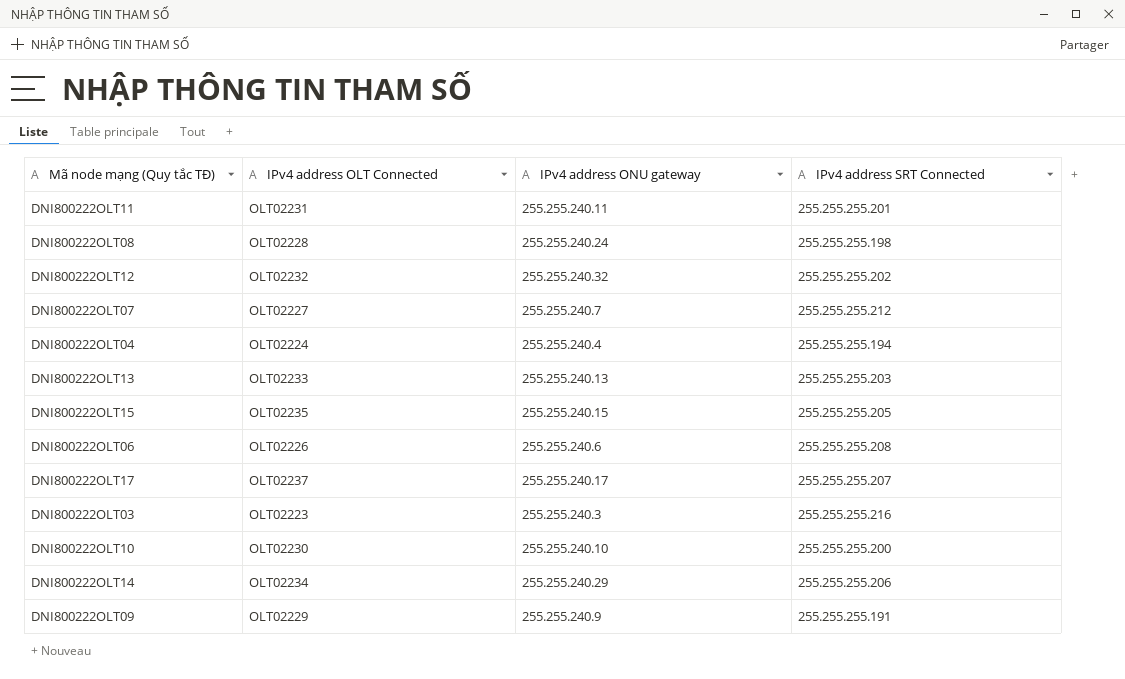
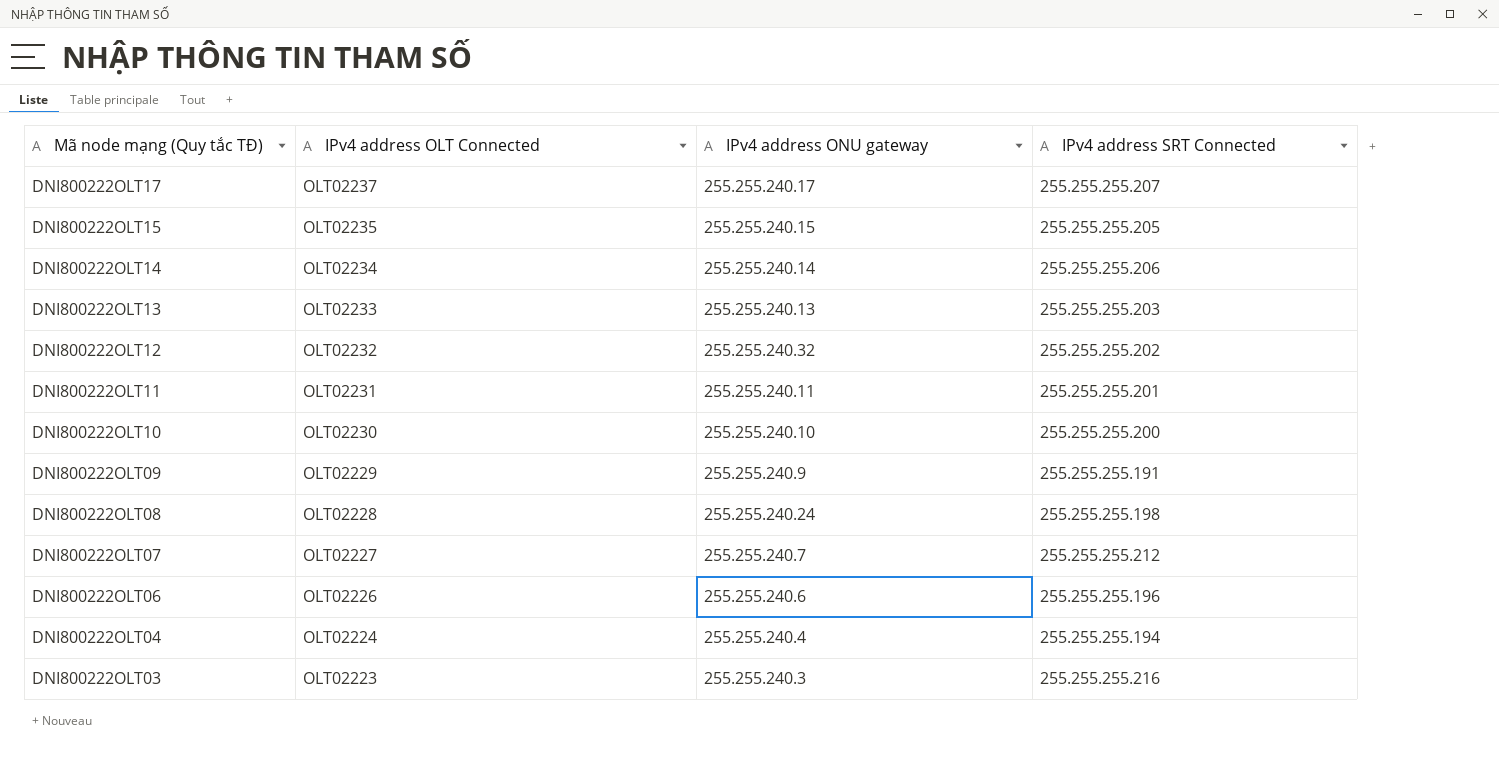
row order: none -> Mã node mạng (Quy tắc TĐ) descending
DNI800222OLT14 | IPv4 address ONU gateway: 255.255.240.29 -> 255.255.240.14
DNI800222OLT06 | IPv4 address SRT Connected: 255.255.255.208 -> 255.255.255.196

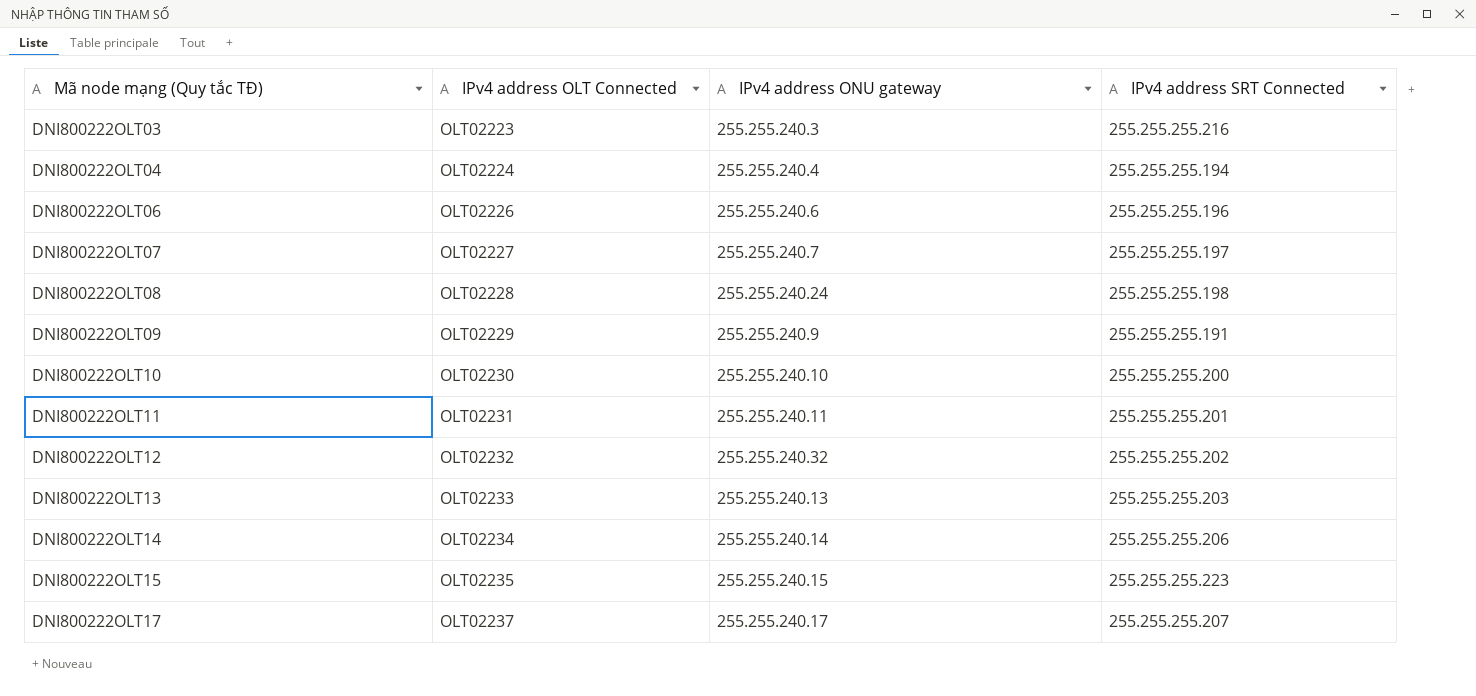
row order: Mã node mạng (Quy tắc TĐ) descending -> Mã node mạng (Quy tắc TĐ) ascending
DNI800222OLT07 | IPv4 address SRT Connected: 255.255.255.212 -> 255.255.255.197
DNI800222OLT15 | IPv4 address SRT Connected: 255.255.255.205 -> 255.255.255.223

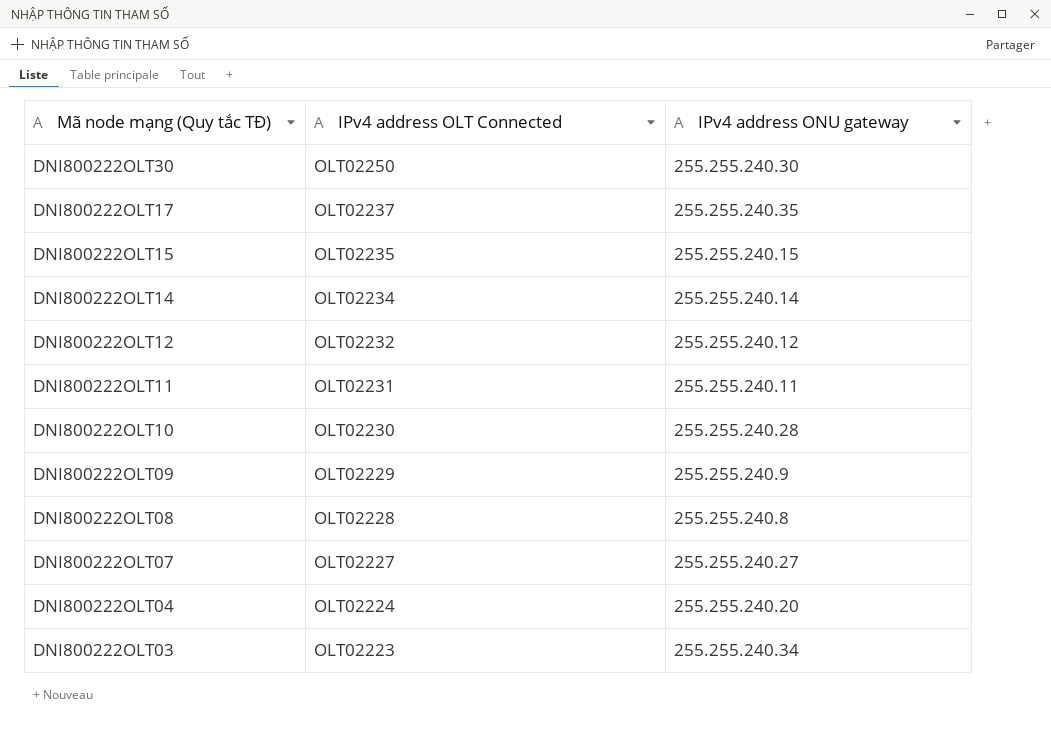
row order: Mã node mạng (Quy tắc TĐ) ascending -> Mã node mạng (Quy tắc TĐ) descending
column IPv4 address SRT Connected | position: 4 -> none
row DNI800222OLT06: OLT02226 | 255.255.240.6 | 255.255.255.196 -> none
row DNI800222OLT13: OLT02233 | 255.255.240.13 | 255.255.255.203 -> none
row DNI800222OLT30: none -> OLT02250 | 255.255.240.30
DNI800222OLT17 | IPv4 address ONU gateway: 255.255.240.17 -> 255.255.240.35
DNI800222OLT12 | IPv4 address ONU gateway: 255.255.240.32 -> 255.255.240.12
DNI800222OLT10 | IPv4 address ONU gateway: 255.255.240.10 -> 255.255.240.28
DNI800222OLT08 | IPv4 address ONU gateway: 255.255.240.24 -> 255.255.240.8
DNI800222OLT07 | IPv4 address ONU gateway: 255.255.240.7 -> 255.255.240.27
DNI800222OLT04 | IPv4 address ONU gateway: 255.255.240.4 -> 255.255.240.20
DNI800222OLT03 | IPv4 address ONU gateway: 255.255.240.3 -> 255.255.240.34

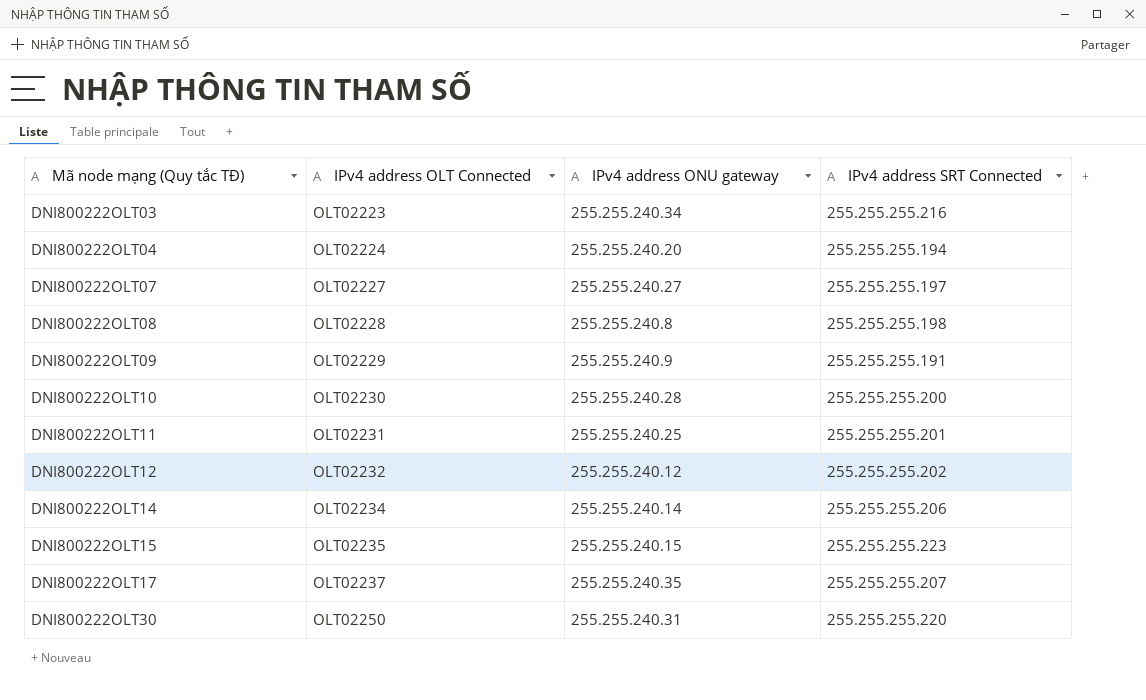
row order: Mã node mạng (Quy tắc TĐ) descending -> Mã node mạng (Quy tắc TĐ) ascending
column IPv4 address SRT Connected | position: none -> 4
DNI800222OLT11 | IPv4 address ONU gateway: 255.255.240.11 -> 255.255.240.25
DNI800222OLT30 | IPv4 address ONU gateway: 255.255.240.30 -> 255.255.240.31

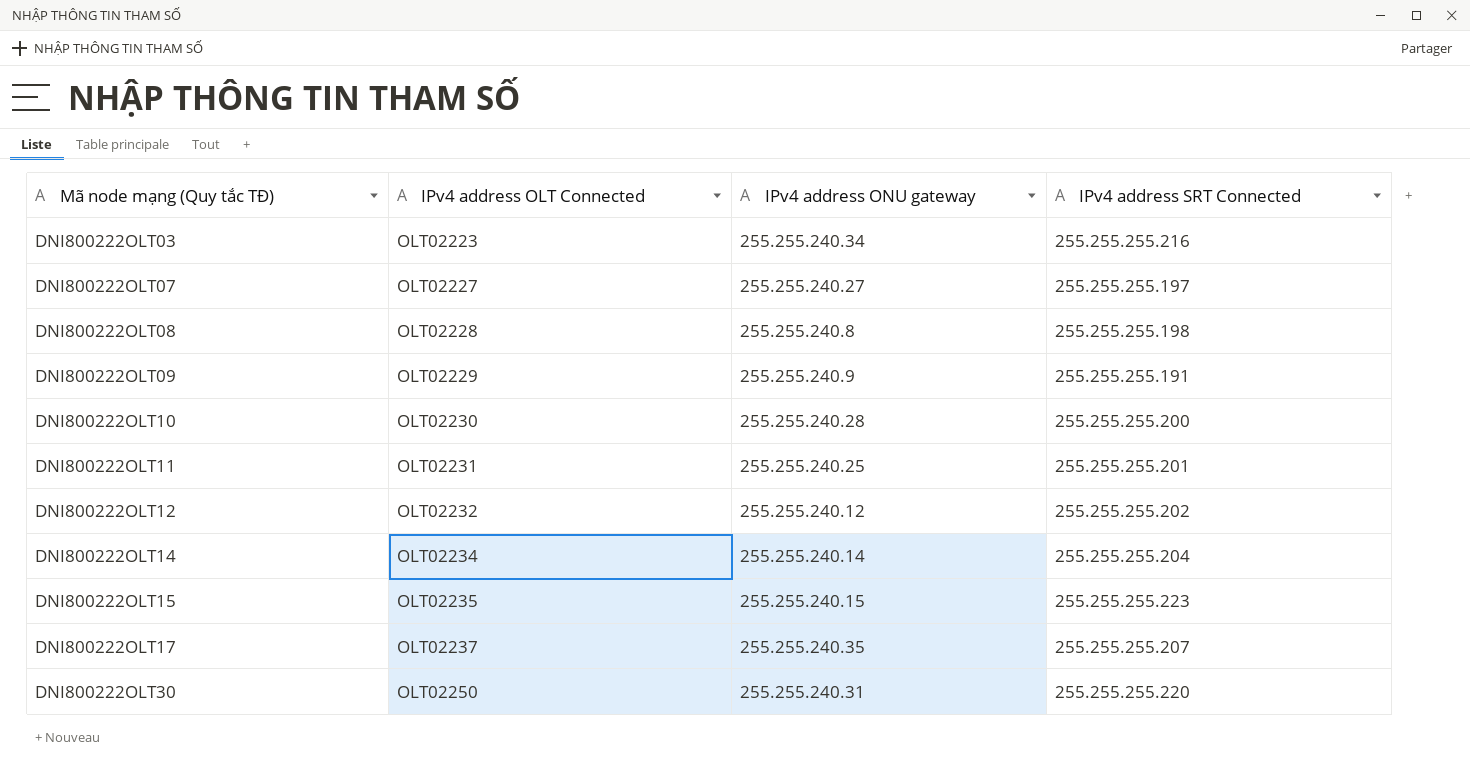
row DNI800222OLT04: OLT02224 | 255.255.240.20 | 255.255.255.194 -> none
DNI800222OLT14 | IPv4 address SRT Connected: 255.255.255.206 -> 255.255.255.204

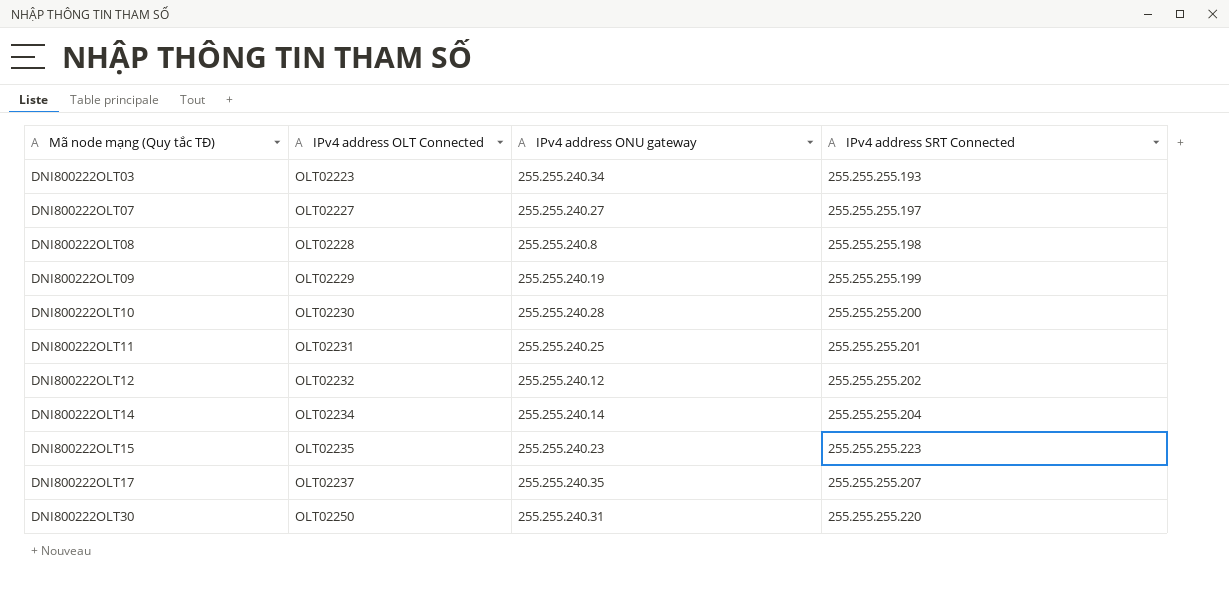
DNI800222OLT03 | IPv4 address SRT Connected: 255.255.255.216 -> 255.255.255.193
DNI800222OLT09 | IPv4 address ONU gateway: 255.255.240.9 -> 255.255.240.19
DNI800222OLT09 | IPv4 address SRT Connected: 255.255.255.191 -> 255.255.255.199
DNI800222OLT15 | IPv4 address ONU gateway: 255.255.240.15 -> 255.255.240.23

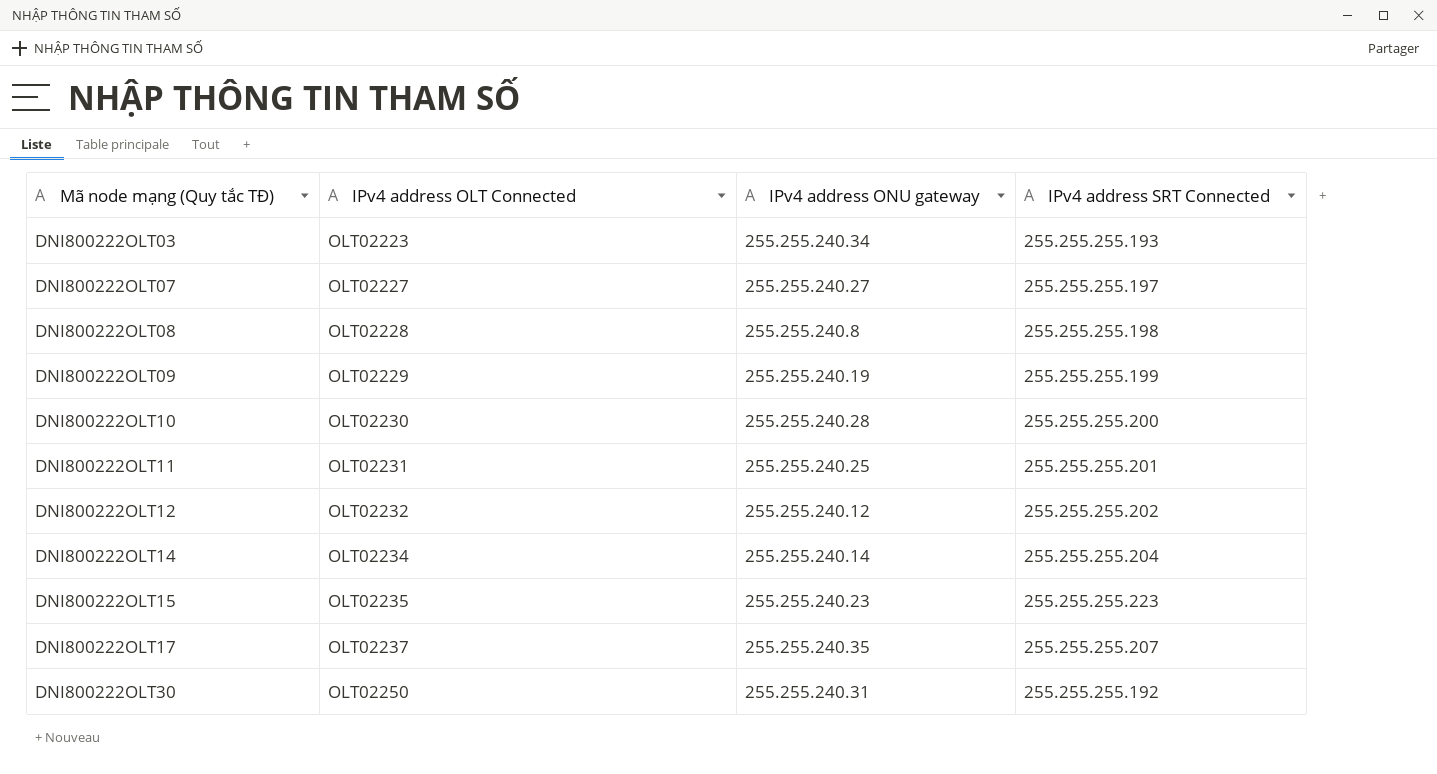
DNI800222OLT30 | IPv4 address SRT Connected: 255.255.255.220 -> 255.255.255.192

